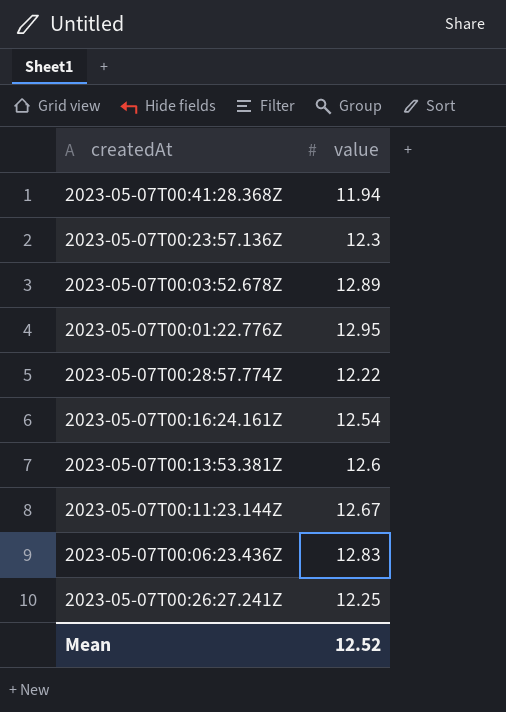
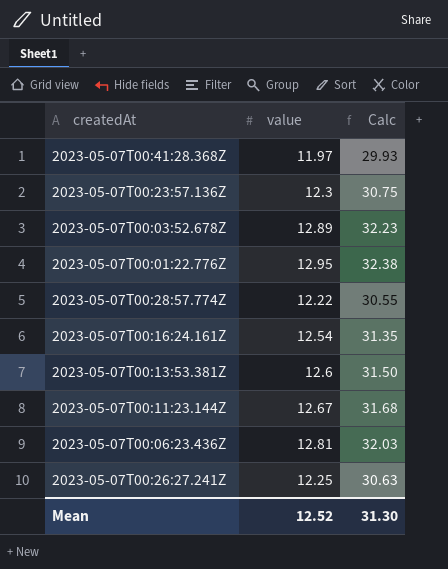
column Calc | formula: none -> [value] * 2.5
2023-05-07T00:41:28.368Z | value: 11.94 -> 11.97
2023-05-07T00:06:23.436Z | value: 12.83 -> 12.81

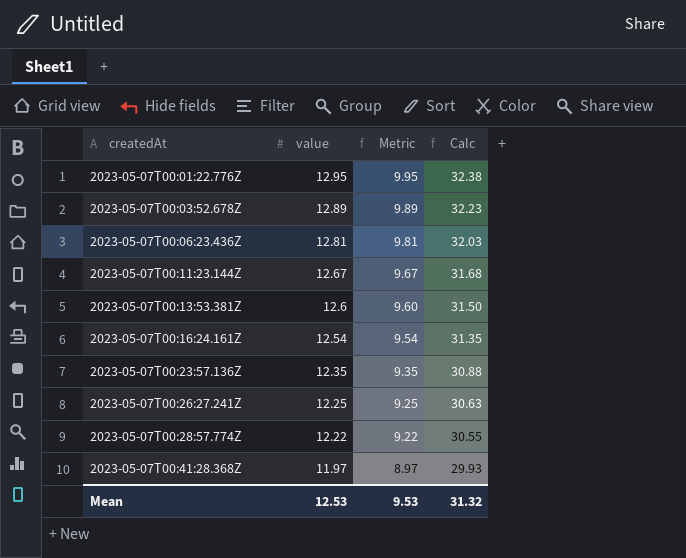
row order: none -> createdAt ascending
column Metric | formula: none -> [value] - 3
2023-05-07T00:23:57.136Z | value: 12.3 -> 12.35
2023-05-07T00:23:57.136Z | Calc: 30.75 -> 30.88
Mean | value: 12.52 -> 12.53
Mean | Calc: 31.30 -> 31.32

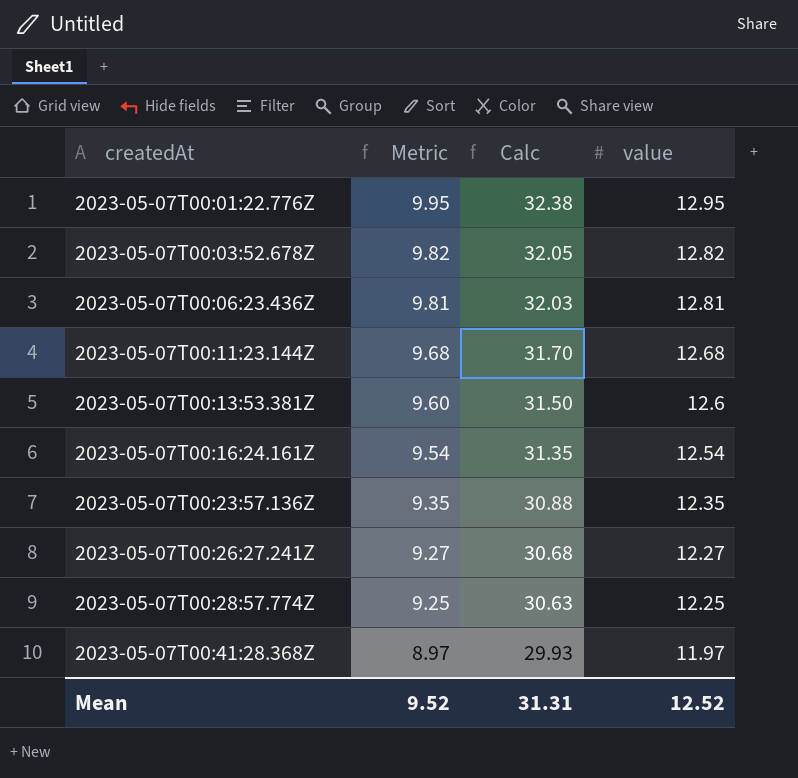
column value | position: 2 -> 4
2023-05-07T00:03:52.678Z | Metric: 9.89 -> 9.82
2023-05-07T00:03:52.678Z | Calc: 32.23 -> 32.05
2023-05-07T00:03:52.678Z | value: 12.89 -> 12.82
2023-05-07T00:11:23.144Z | Metric: 9.67 -> 9.68
2023-05-07T00:11:23.144Z | Calc: 31.68 -> 31.70
2023-05-07T00:11:23.144Z | value: 12.67 -> 12.68
2023-05-07T00:26:27.241Z | Metric: 9.25 -> 9.27
2023-05-07T00:26:27.241Z | Calc: 30.63 -> 30.68
2023-05-07T00:26:27.241Z | value: 12.25 -> 12.27
2023-05-07T00:28:57.774Z | Metric: 9.22 -> 9.25
2023-05-07T00:28:57.774Z | Calc: 30.55 -> 30.63
2023-05-07T00:28:57.774Z | value: 12.22 -> 12.25
Mean | Metric: 9.53 -> 9.52
Mean | Calc: 31.32 -> 31.31
Mean | value: 12.53 -> 12.52

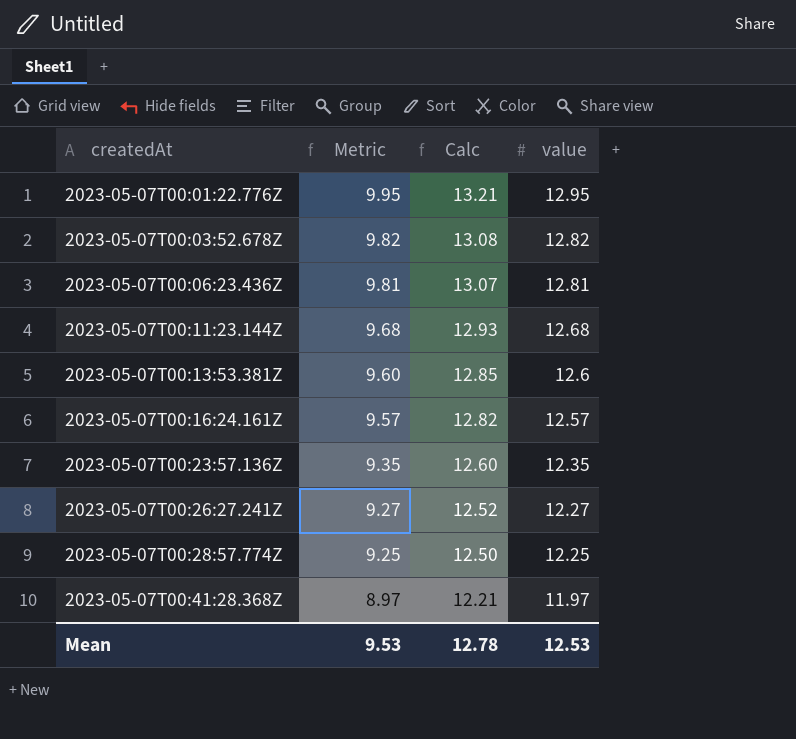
column Calc | formula: [value] * 2.5 -> [value] * 1.02
2023-05-07T00:16:24.161Z | Metric: 9.54 -> 9.57
2023-05-07T00:16:24.161Z | value: 12.54 -> 12.57
Mean | Metric: 9.52 -> 9.53
Mean | Calc: 31.31 -> 12.78
Mean | value: 12.52 -> 12.53

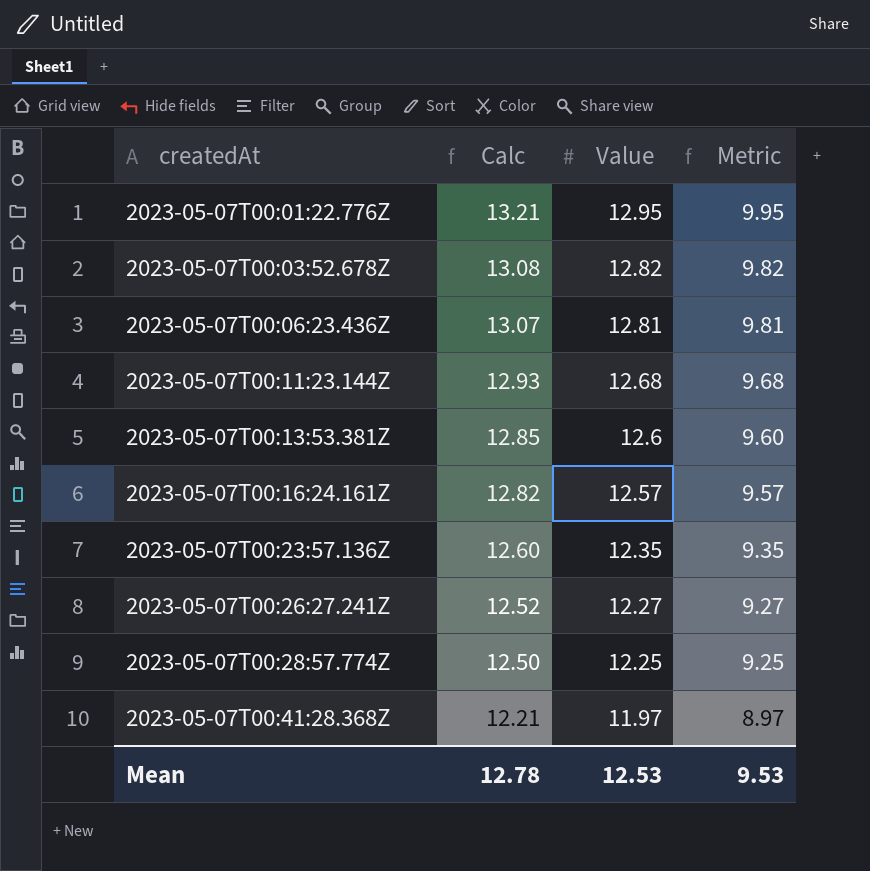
column name: value -> Value
column Metric | position: 2 -> 4

